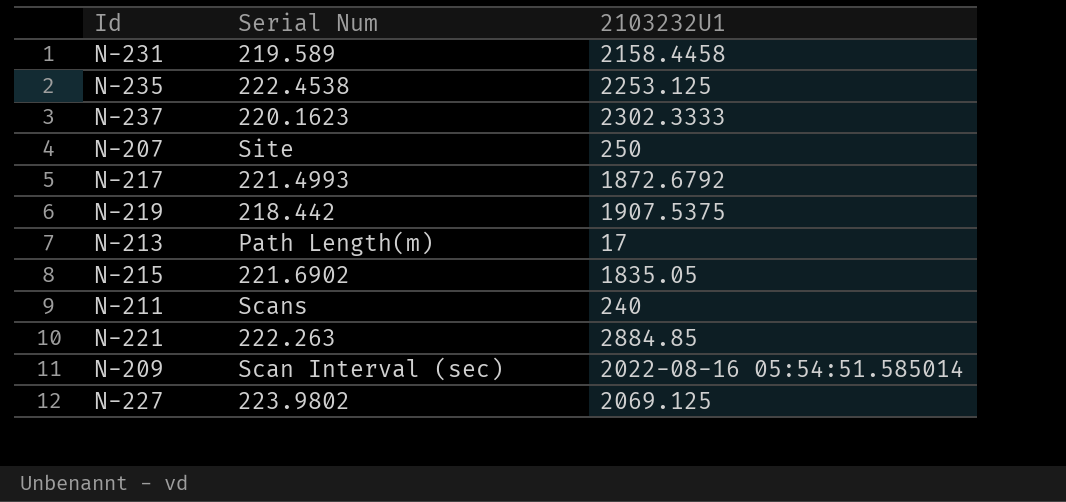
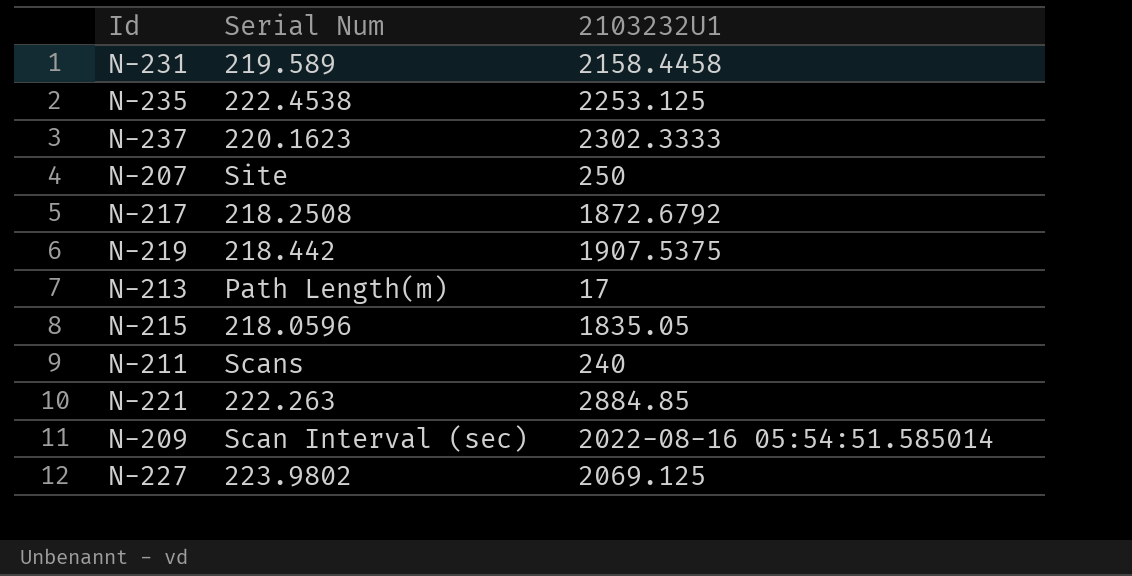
N-217 | Serial Num: 221.4993 -> 218.2508
N-215 | Serial Num: 221.6902 -> 218.0596

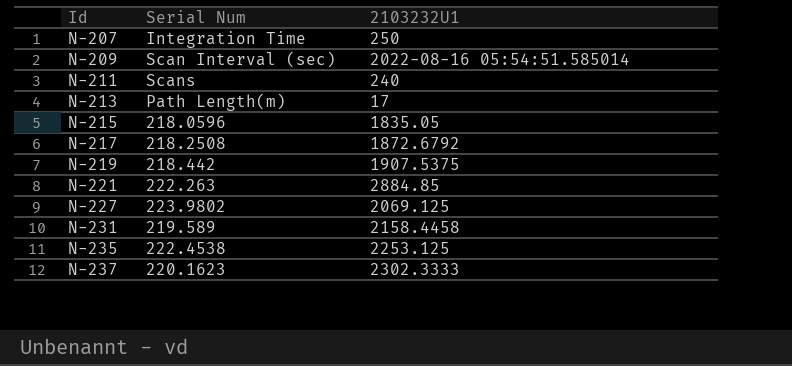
row order: none -> Id ascending
N-207 | Serial Num: Site -> Integration Time

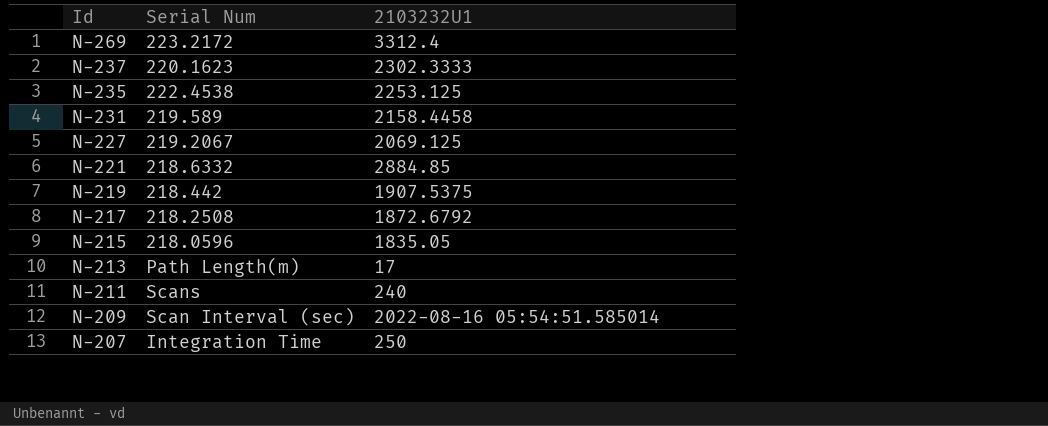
row order: Id ascending -> Id descending
row N-269: none -> 223.2172 | 3312.4
N-227 | Serial Num: 223.9802 -> 219.2067
N-221 | Serial Num: 222.263 -> 218.6332

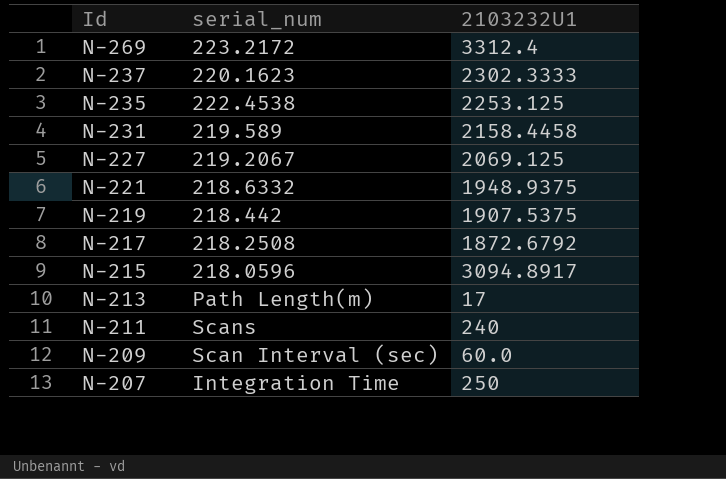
column name: Serial Num -> serial_num
N-221 | 2103232U1: 2884.85 -> 1948.9375
N-215 | 2103232U1: 1835.05 -> 3094.8917
N-209 | 2103232U1: 2022-08-16 05:54:51.585014 -> 60.0

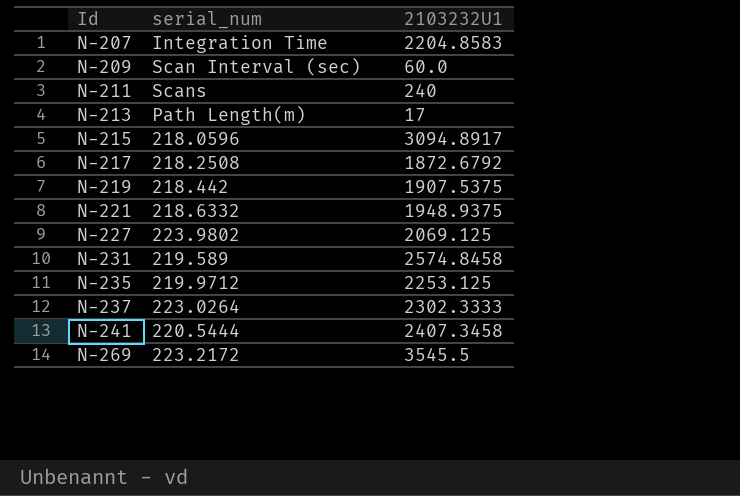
row order: Id descending -> Id ascending
N-207 | 2103232U1: 250 -> 2204.8583
N-227 | serial_num: 219.2067 -> 223.9802
N-231 | 2103232U1: 2158.4458 -> 2574.8458
N-235 | serial_num: 222.4538 -> 219.9712
N-237 | serial_num: 220.1623 -> 223.0264
row N-241: none -> 220.5444 | 2407.3458
N-269 | 2103232U1: 3312.4 -> 3545.5

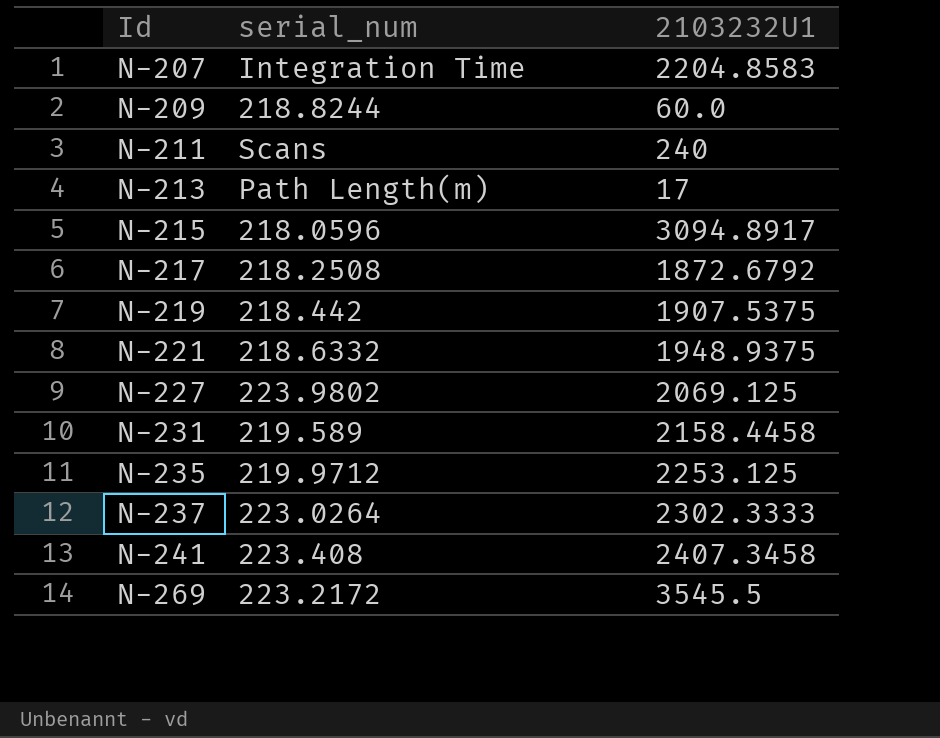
N-209 | serial_num: Scan Interval (sec) -> 218.8244
N-231 | 2103232U1: 2574.8458 -> 2158.4458
N-241 | serial_num: 220.5444 -> 223.408

